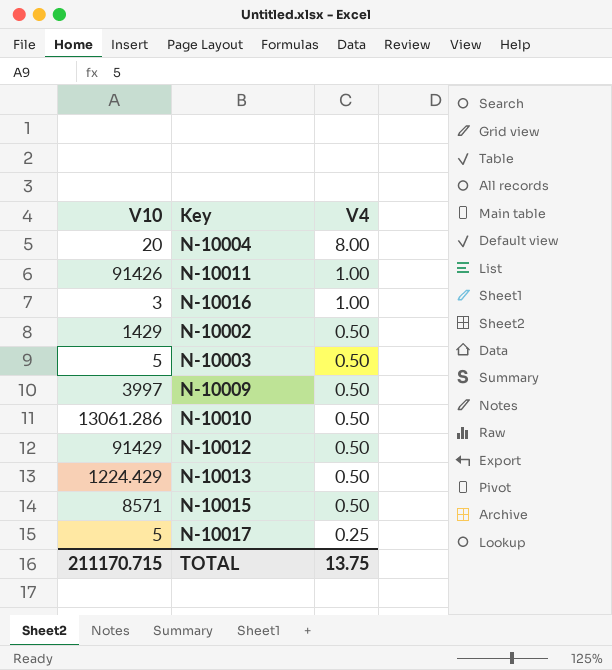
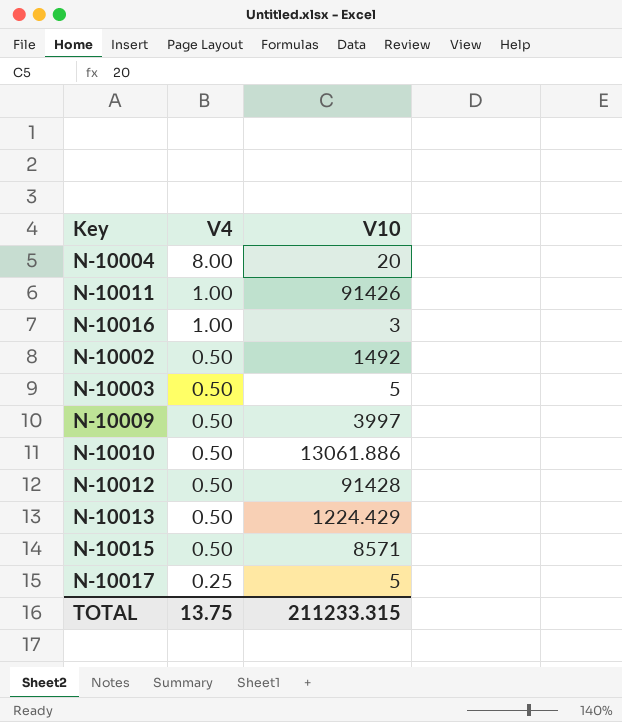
column V10 | position: 1 -> 3
N-10002 | V10: 1429 -> 1492
N-10010 | V10: 13061.286 -> 13061.886
N-10012 | V10: 91429 -> 91428
TOTAL | V10: 211170.715 -> 211233.315

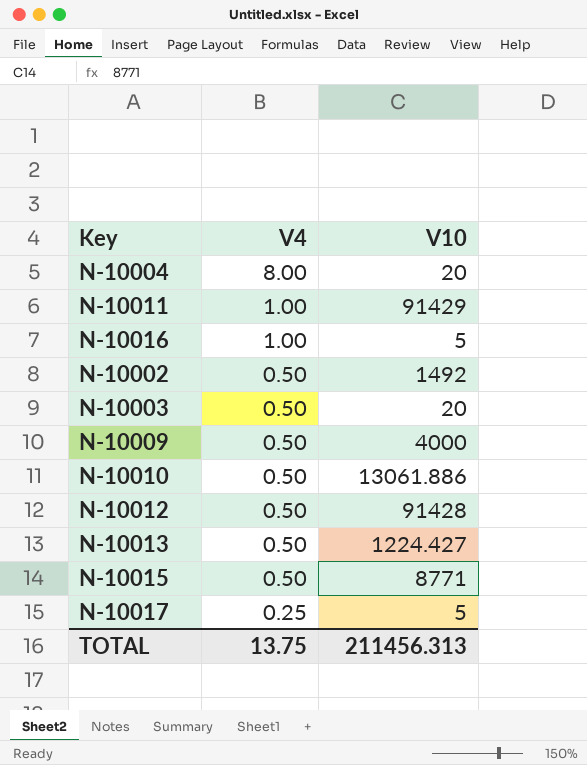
N-10011 | V10: 91426 -> 91429
N-10016 | V10: 3 -> 5
N-10003 | V10: 5 -> 20
N-10009 | V10: 3997 -> 4000
N-10013 | V10: 1224.429 -> 1224.427
N-10015 | V10: 8571 -> 8771
TOTAL | V10: 211233.315 -> 211456.313

